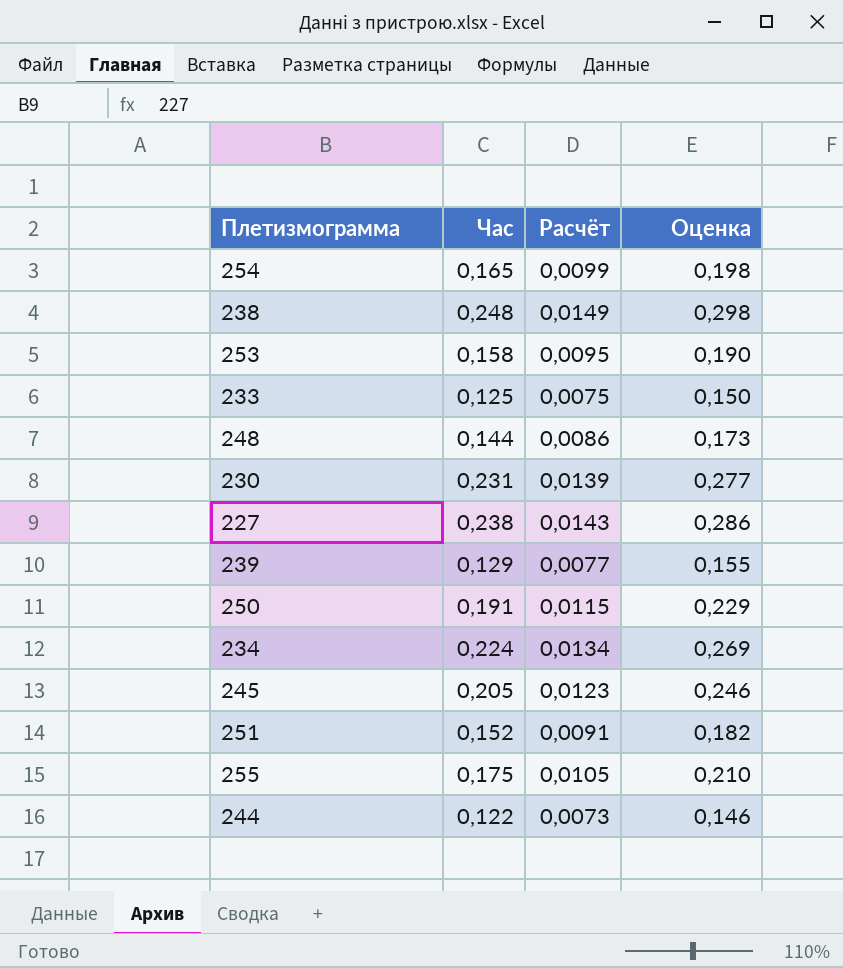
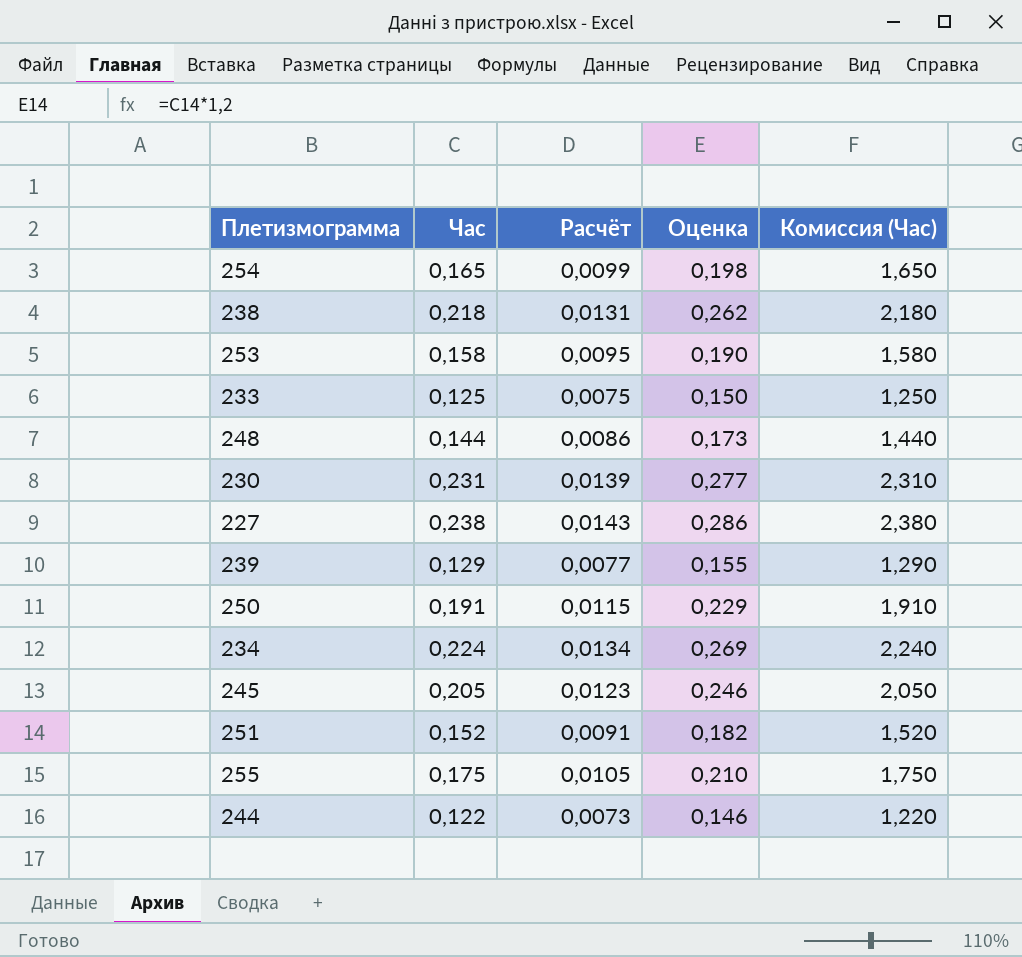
column Комиссия (Час) | formula: none -> [Час] * 10
238 | Час: 0,248 -> 0,218
238 | Расчёт: 0,0149 -> 0,0131
238 | Оценка: 0,298 -> 0,262

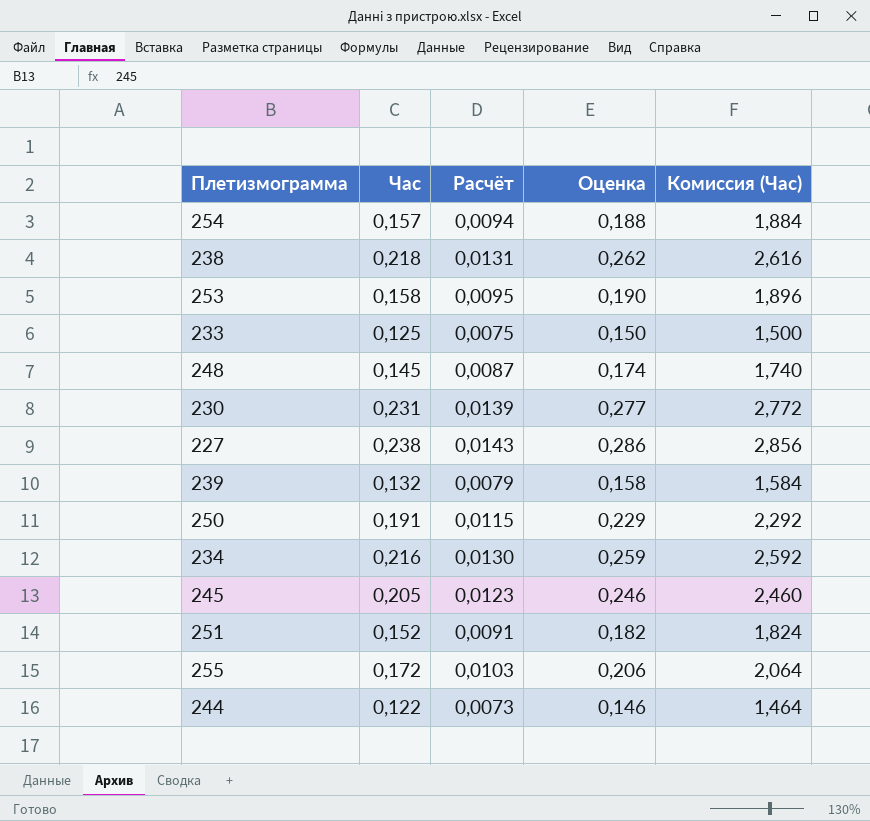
column Комиссия (Час) | formula: [Час] * 10 -> [Час] * 12
254 | Час: 0,165 -> 0,157
254 | Расчёт: 0,0099 -> 0,0094
254 | Оценка: 0,198 -> 0,188
248 | Час: 0,144 -> 0,145
248 | Расчёт: 0,0086 -> 0,0087
248 | Оценка: 0,173 -> 0,174
239 | Час: 0,129 -> 0,132
239 | Расчёт: 0,0077 -> 0,0079
239 | Оценка: 0,155 -> 0,158
234 | Час: 0,224 -> 0,216
234 | Расчёт: 0,0134 -> 0,0130
234 | Оценка: 0,269 -> 0,259
255 | Час: 0,175 -> 0,172
255 | Расчёт: 0,0105 -> 0,0103
255 | Оценка: 0,210 -> 0,206

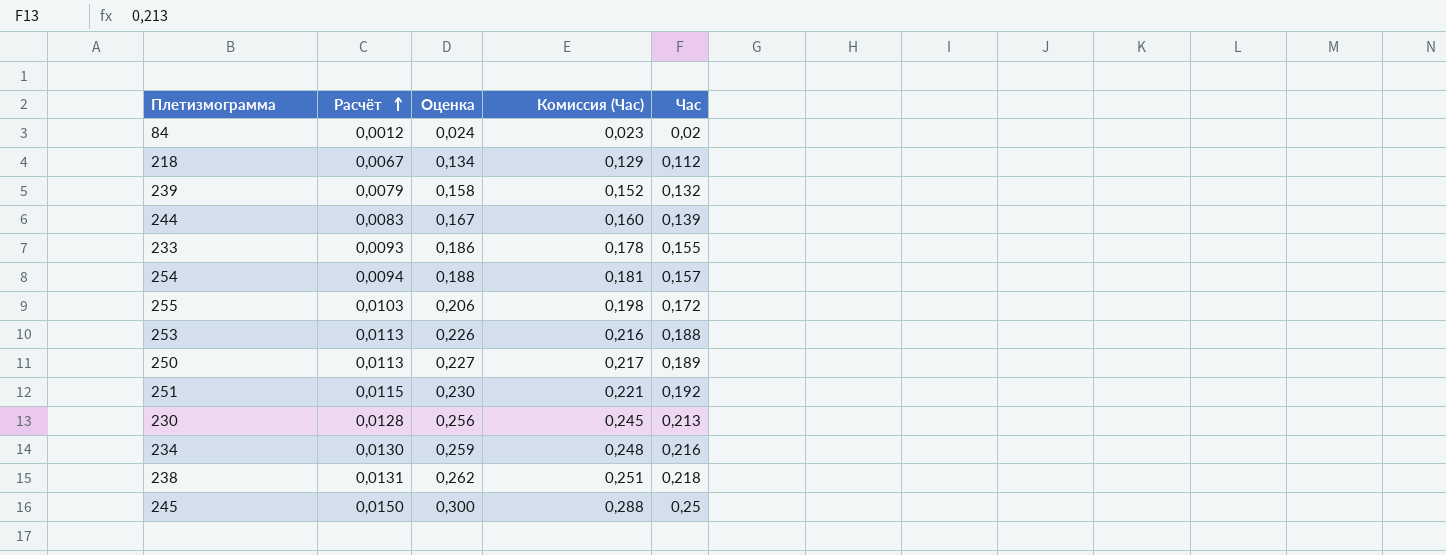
row order: none -> Расчёт ascending
column Комиссия (Час) | formula: [Час] * 12 -> [Час] * 1,15
column Час | position: 2 -> 5
row 248: 0,145 | 0,0087 | 0,174 | 1,740 -> none
row 227: 0,238 | 0,0143 | 0,286 | 2,856 -> none
row 84: none -> 0,0012 | 0,024 | 0,023 | 0,02
row 218: none -> 0,0067 | 0,134 | 0,129 | 0,112
244 | Расчёт: 0,0073 -> 0,0083
244 | Оценка: 0,146 -> 0,167
244 | Час: 0,122 -> 0,139
233 | Расчёт: 0,0075 -> 0,0093
233 | Оценка: 0,150 -> 0,186
233 | Час: 0,125 -> 0,155
253 | Расчёт: 0,0095 -> 0,0113
253 | Оценка: 0,190 -> 0,226
253 | Час: 0,158 -> 0,188
250 | Расчёт: 0,0115 -> 0,0113
250 | Оценка: 0,229 -> 0,227
250 | Час: 0,191 -> 0,189
251 | Расчёт: 0,0091 -> 0,0115
251 | Оценка: 0,182 -> 0,230
251 | Час: 0,152 -> 0,192
230 | Расчёт: 0,0139 -> 0,0128
230 | Оценка: 0,277 -> 0,256
230 | Час: 0,231 -> 0,213
245 | Расчёт: 0,0123 -> 0,0150
245 | Оценка: 0,246 -> 0,300
245 | Час: 0,205 -> 0,25

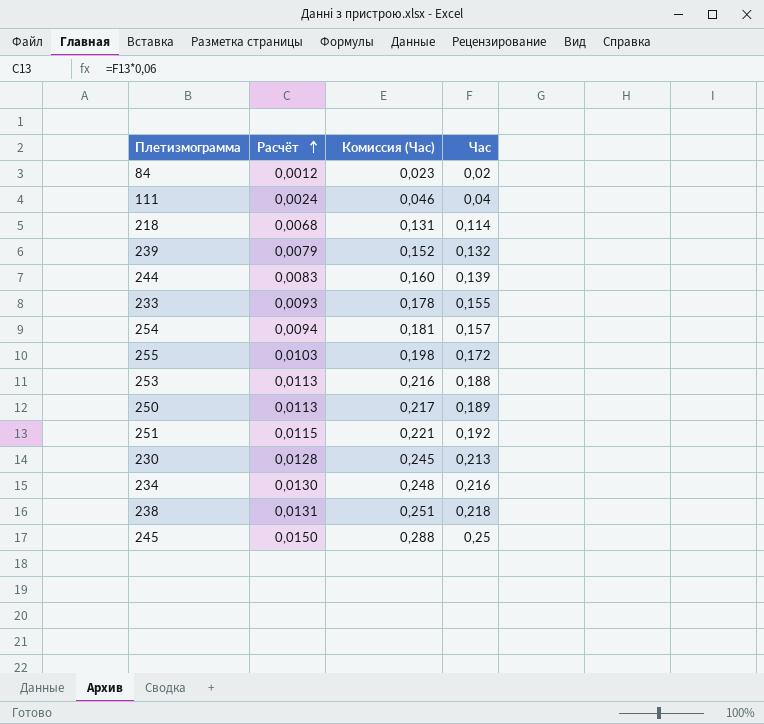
column Оценка | formula: [Час] * 1,2 -> none
row 111: none -> 0,0024 | 0,046 | 0,04
218 | Расчёт: 0,0067 -> 0,0068
218 | Комиссия (Час): 0,129 -> 0,131
218 | Час: 0,112 -> 0,114

